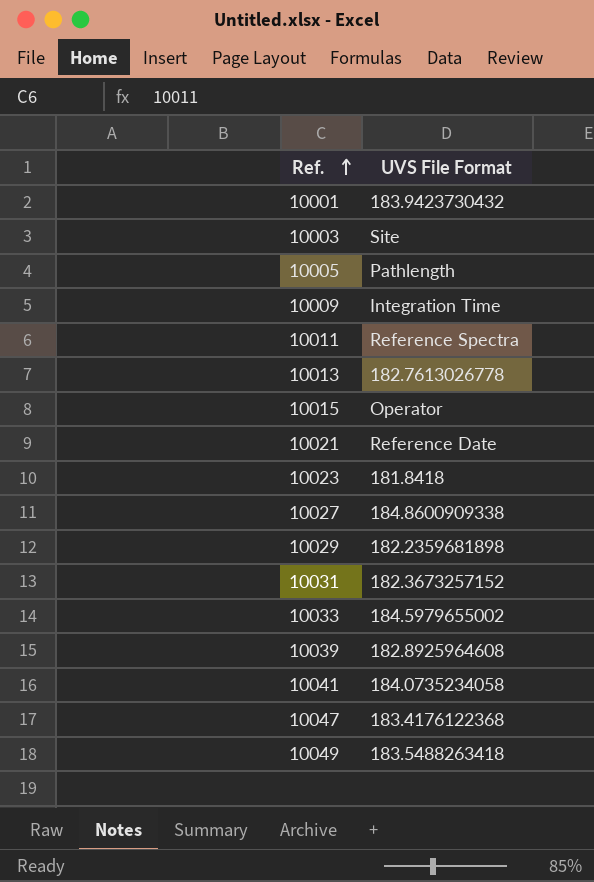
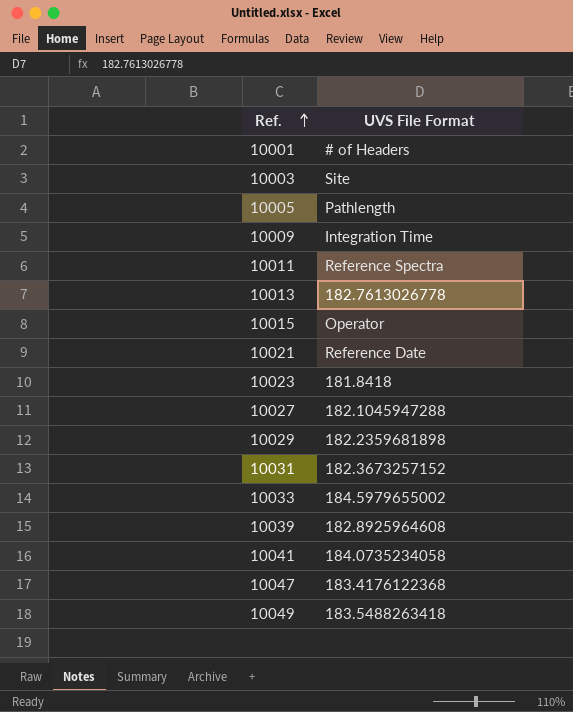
10001 | UVS File Format: 183.9423730432 -> # of Headers
10027 | UVS File Format: 184.8600909338 -> 182.1045947288

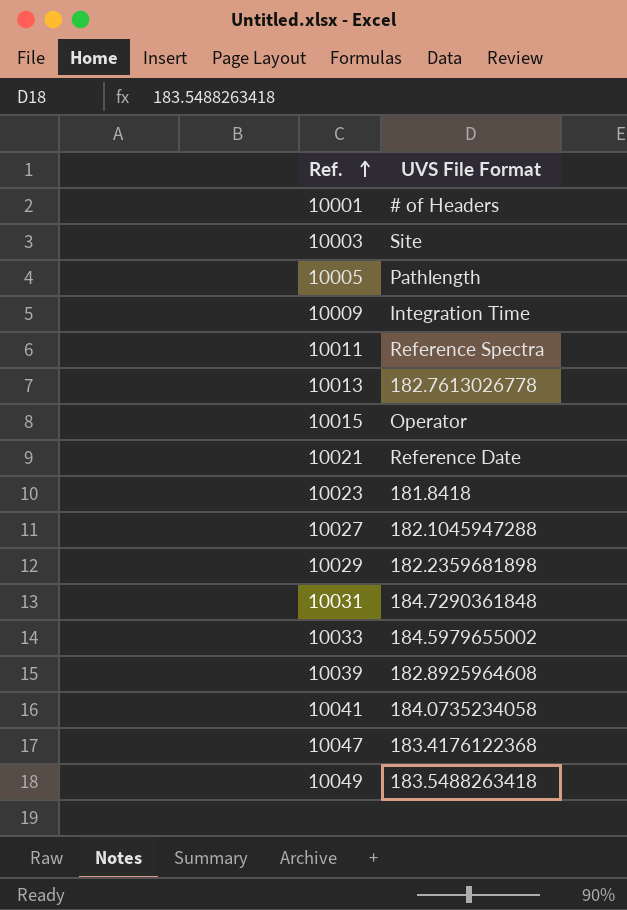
10031 | UVS File Format: 182.3673257152 -> 184.7290361848

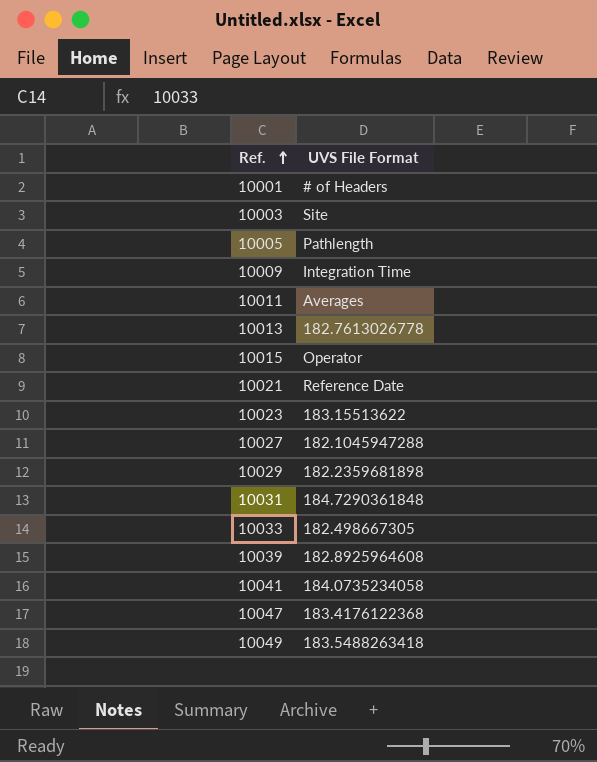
10011 | UVS File Format: Reference Spectra -> Averages
10023 | UVS File Format: 181.8418 -> 183.15513622
10033 | UVS File Format: 184.5979655002 -> 182.498667305

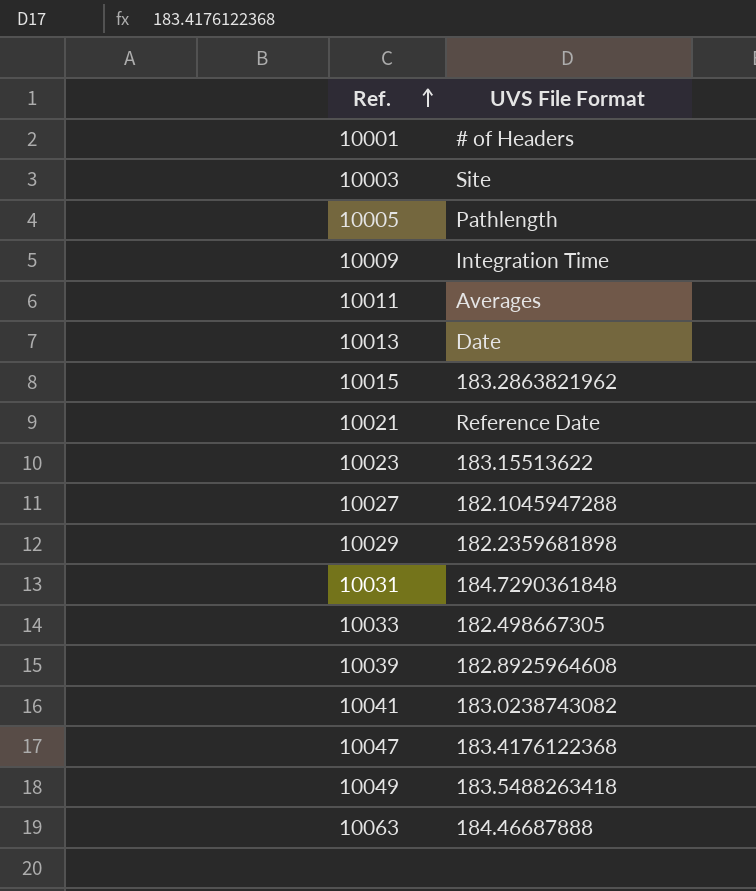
10013 | UVS File Format: 182.7613026778 -> Date
10015 | UVS File Format: Operator -> 183.2863821962
10041 | UVS File Format: 184.0735234058 -> 183.0238743082
row 10063: none -> 184.46687888

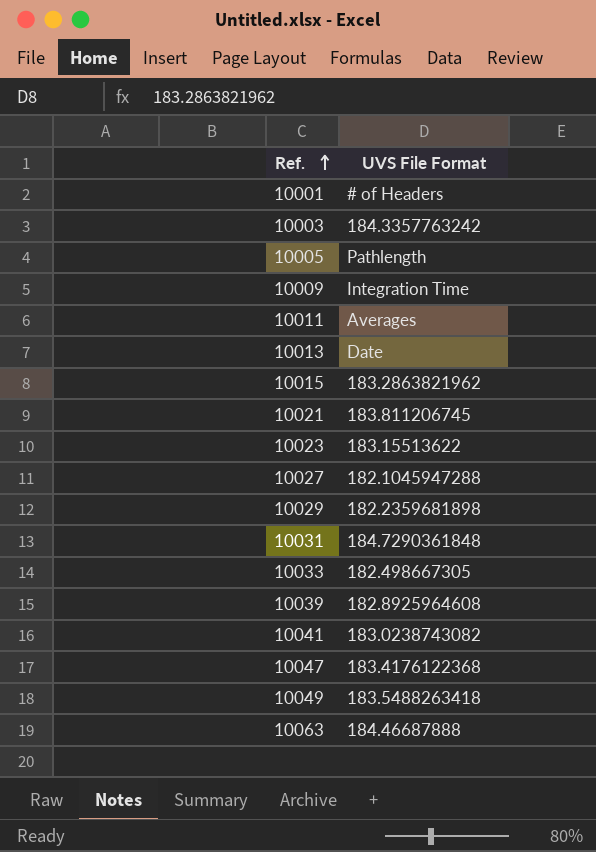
10003 | UVS File Format: Site -> 184.3357763242
10021 | UVS File Format: Reference Date -> 183.811206745

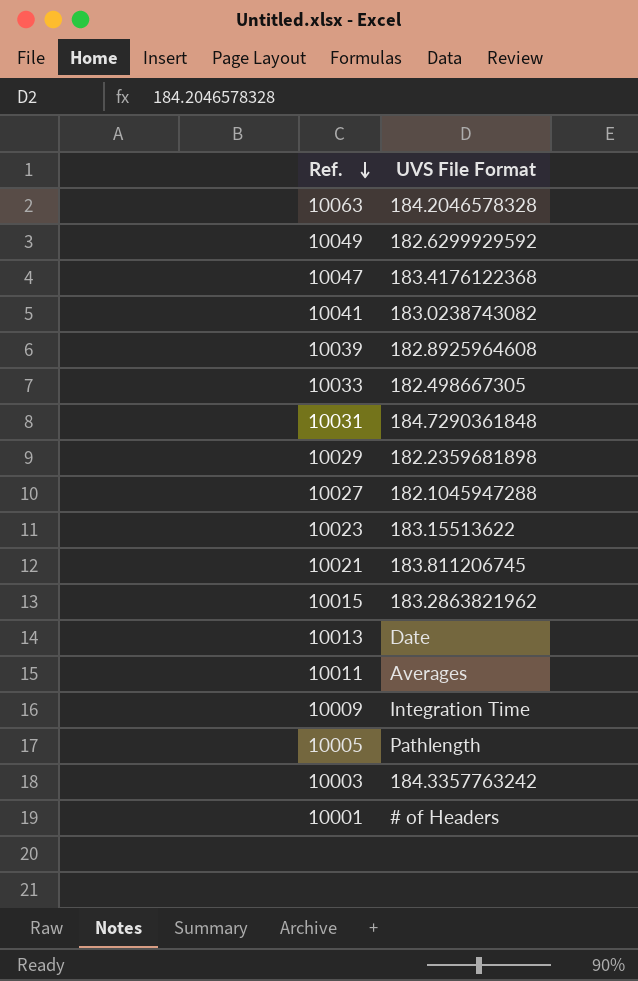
row order: Ref. ascending -> Ref. descending
10063 | UVS File Format: 184.46687888 -> 184.2046578328
10049 | UVS File Format: 183.5488263418 -> 182.6299929592

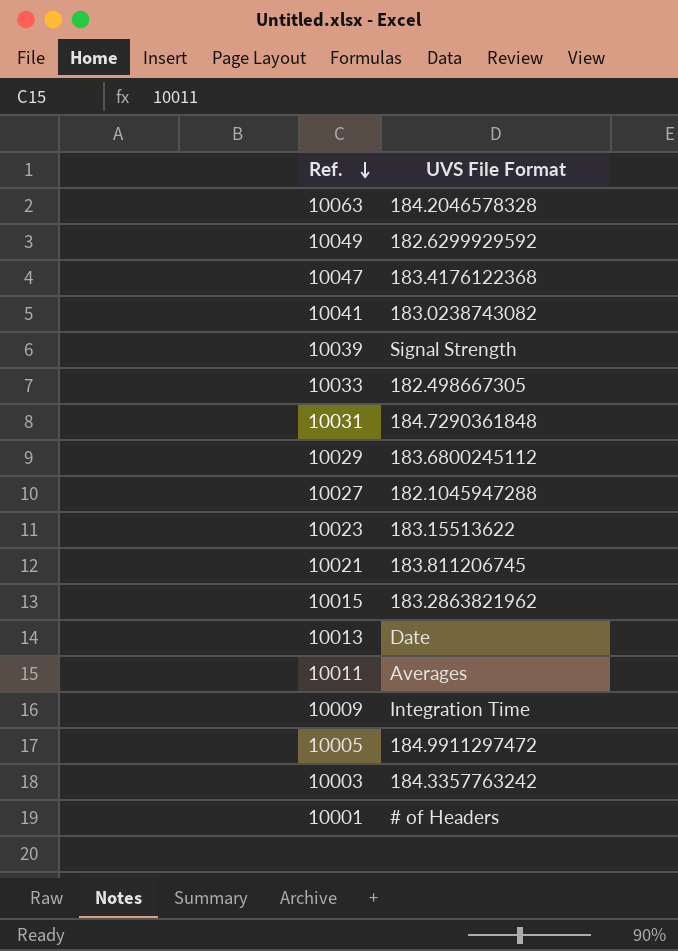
10039 | UVS File Format: 182.8925964608 -> Signal Strength
10029 | UVS File Format: 182.2359681898 -> 183.6800245112
10005 | UVS File Format: Pathlength -> 184.9911297472

